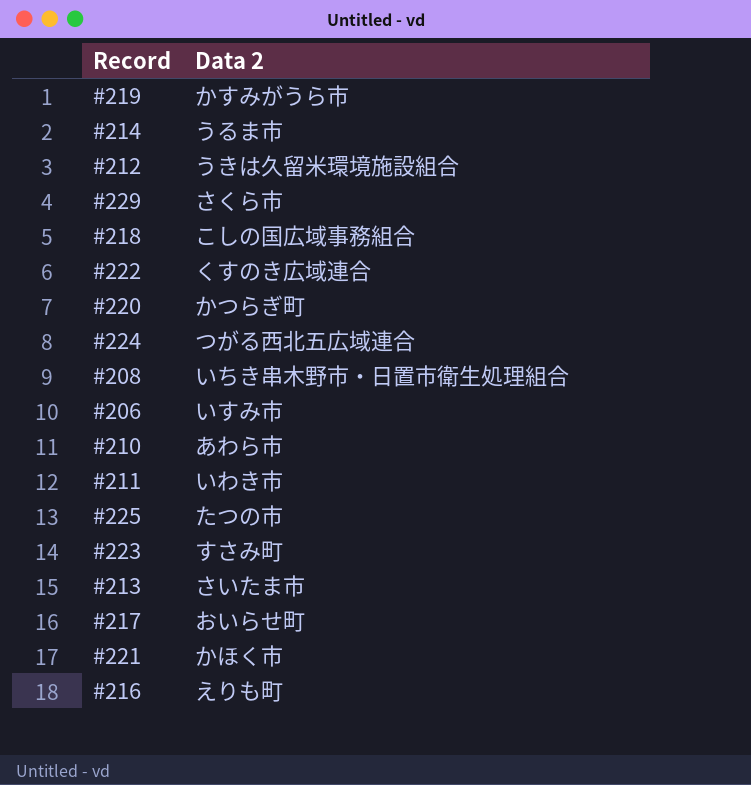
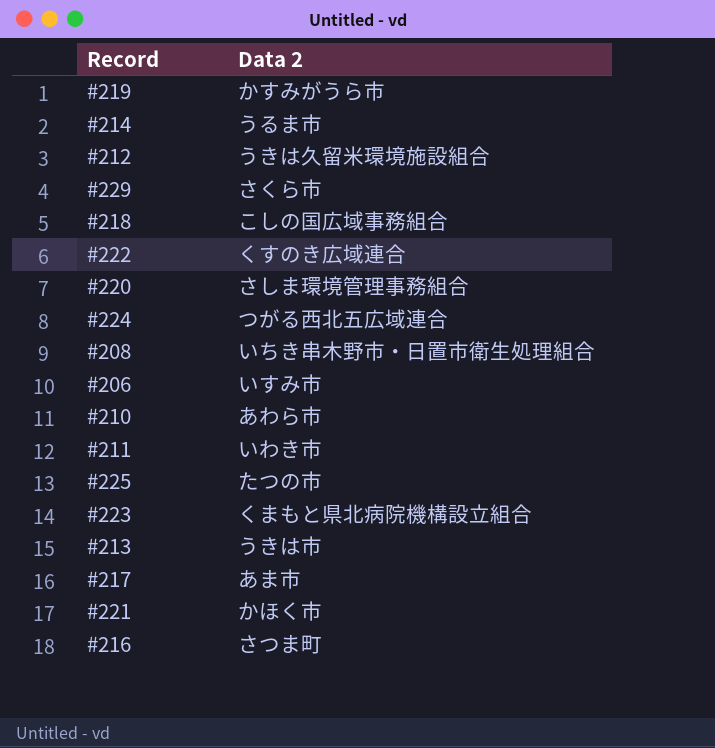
#220 | Data 2: かつらぎ町 -> さしま環境管理事務組合
#223 | Data 2: すさみ町 -> くまもと県北病院機構設立組合
#213 | Data 2: さいたま市 -> うきは市
#217 | Data 2: おいらせ町 -> あま市
#216 | Data 2: えりも町 -> さつま町

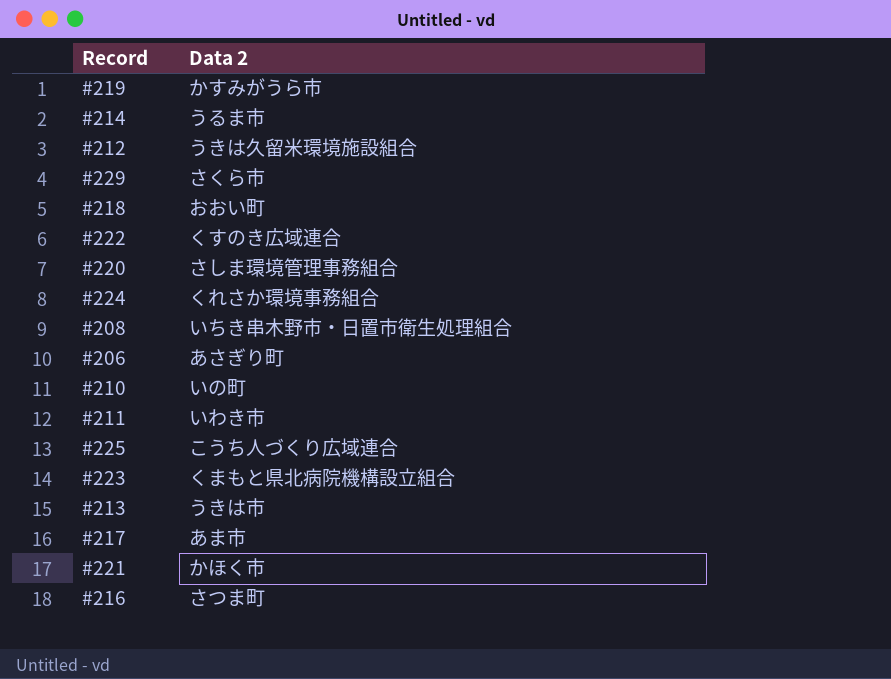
#218 | Data 2: こしの国広域事務組合 -> おおい町
#224 | Data 2: つがる西北五広域連合 -> くれさか環境事務組合
#206 | Data 2: いすみ市 -> あさぎり町
#210 | Data 2: あわら市 -> いの町
#225 | Data 2: たつの市 -> こうち人づくり広域連合

